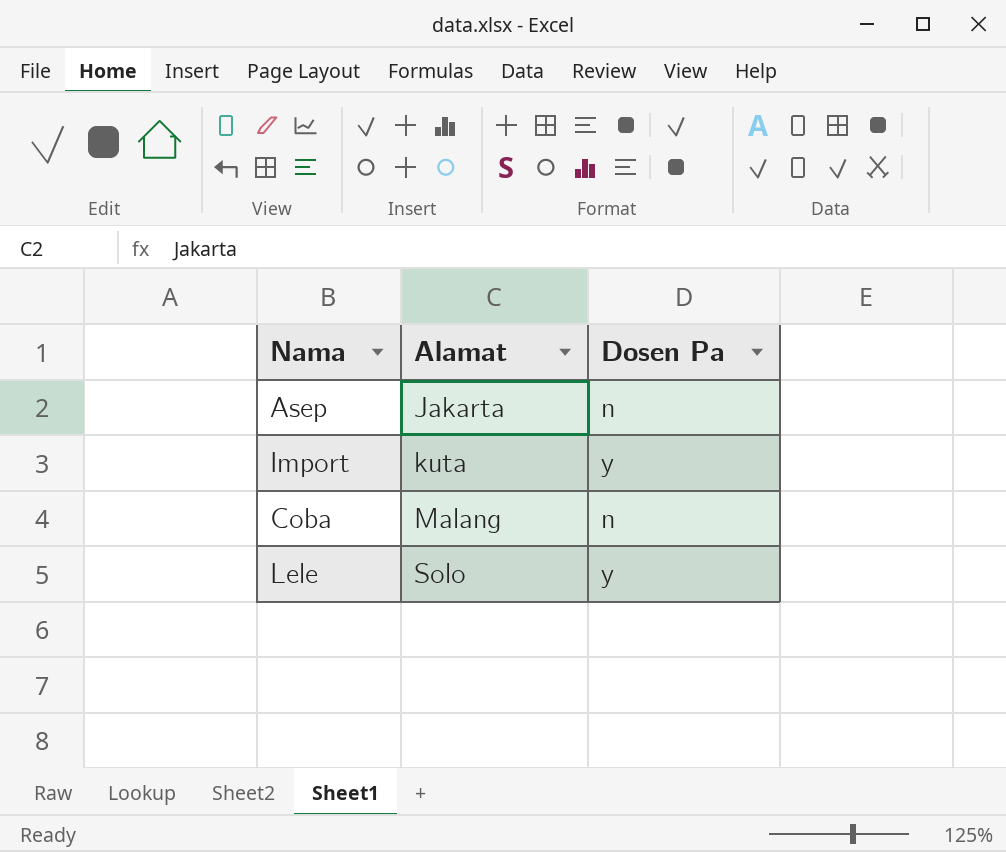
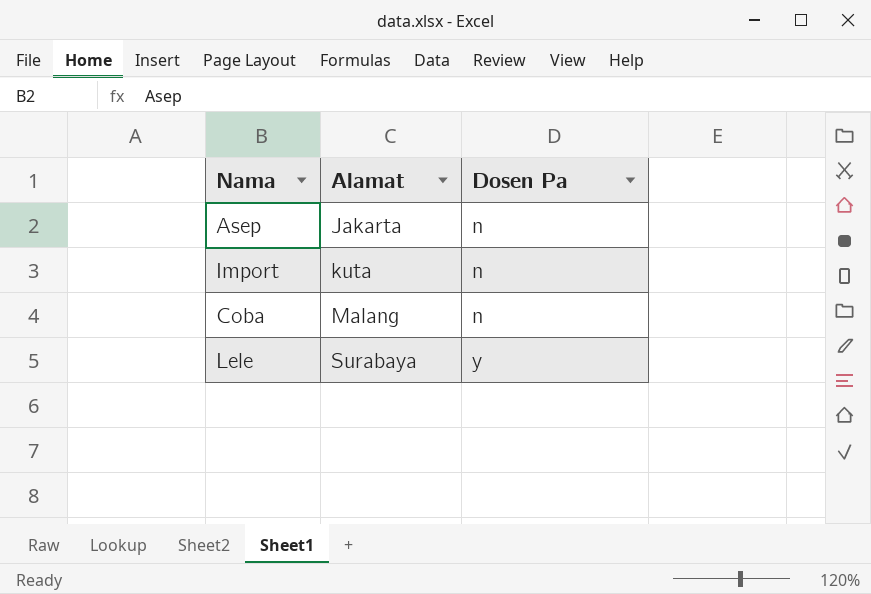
Import | Dosen Pa: y -> n
Lele | Alamat: Solo -> Surabaya

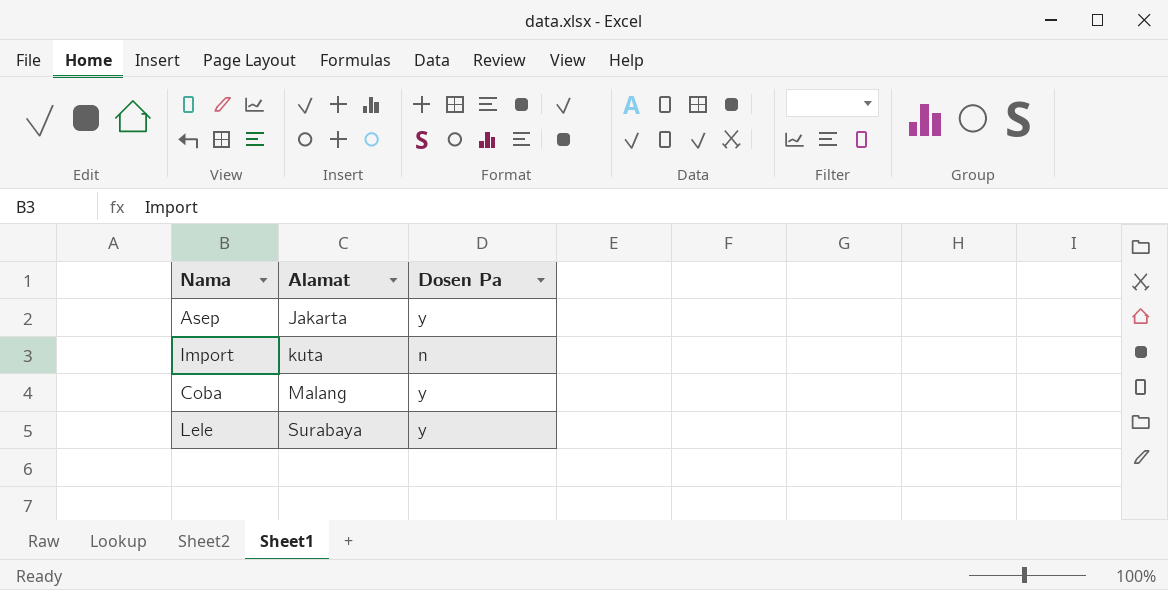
Asep | Dosen Pa: n -> y
Coba | Dosen Pa: n -> y

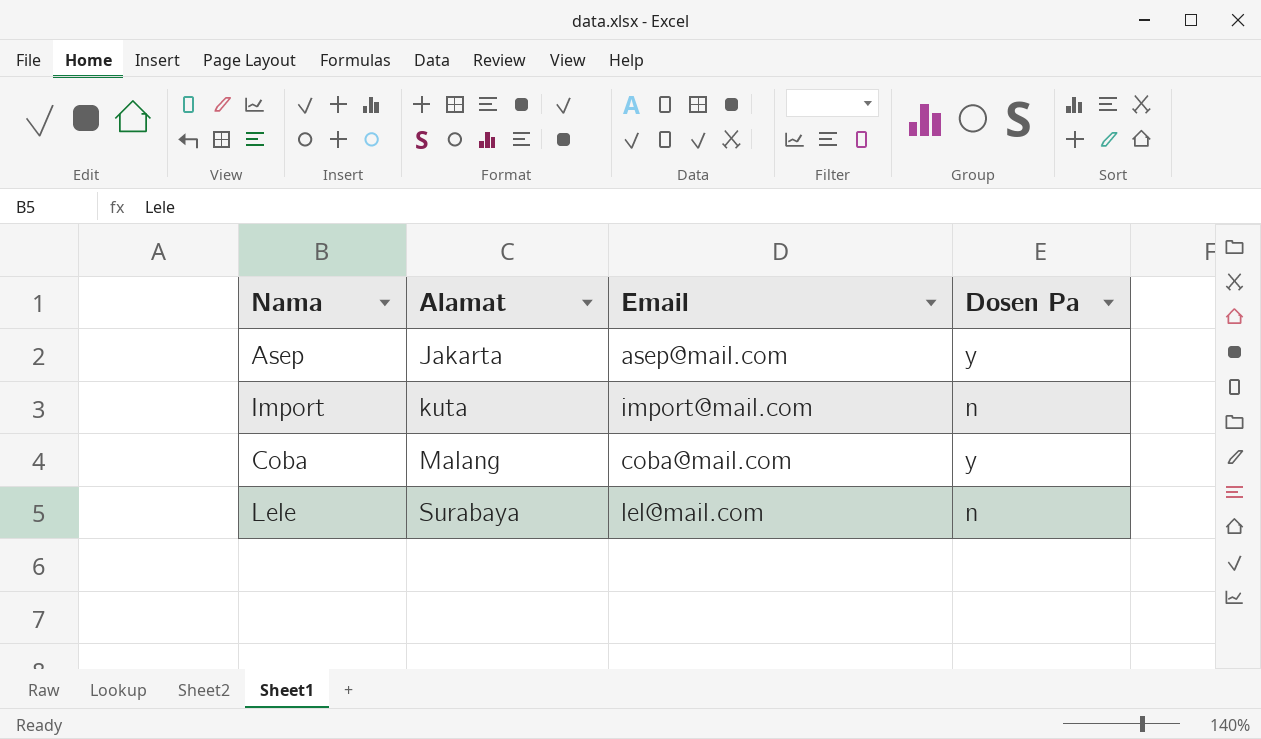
column Email | position: none -> 3
Lele | Dosen Pa: y -> n

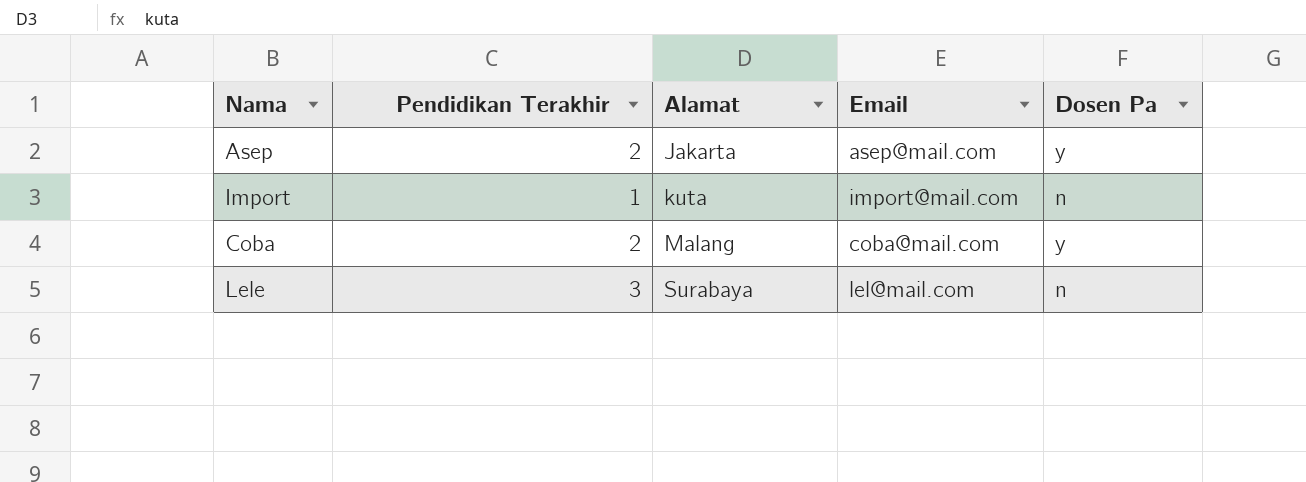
column Pendidikan Terakhir | position: none -> 2

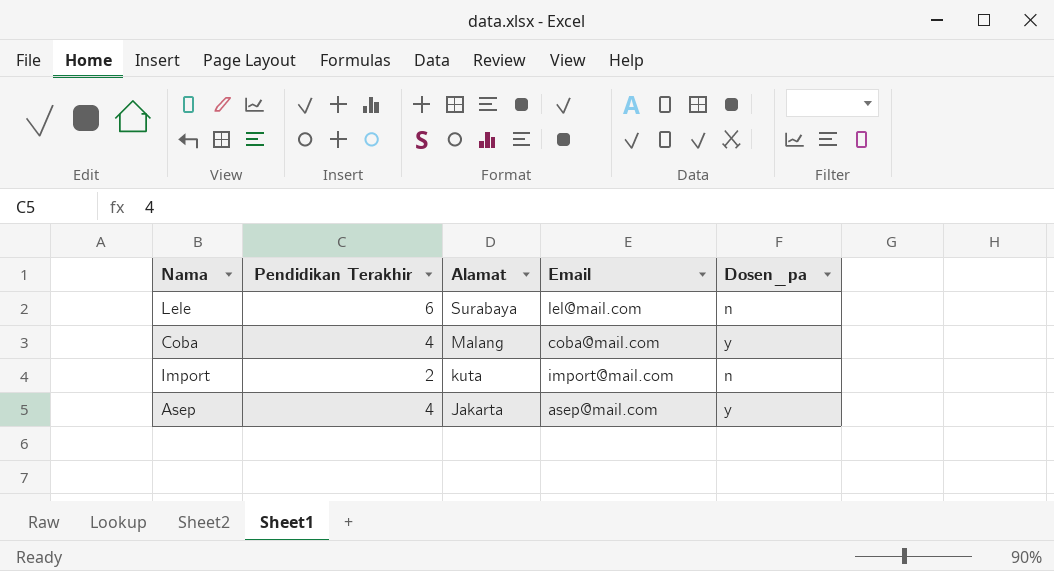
row order: Alamat ascending -> Alamat descending
column name: Dosen Pa -> Dosen_pa
Lele | Pendidikan Terakhir: 3 -> 6
Coba | Pendidikan Terakhir: 2 -> 4
Import | Pendidikan Terakhir: 1 -> 2
Asep | Pendidikan Terakhir: 2 -> 4

